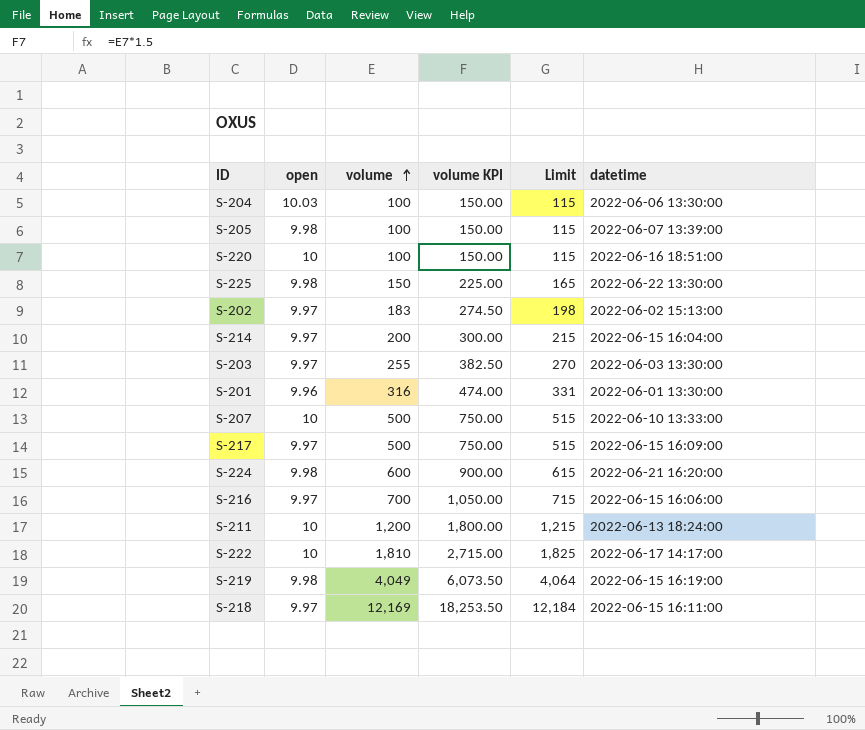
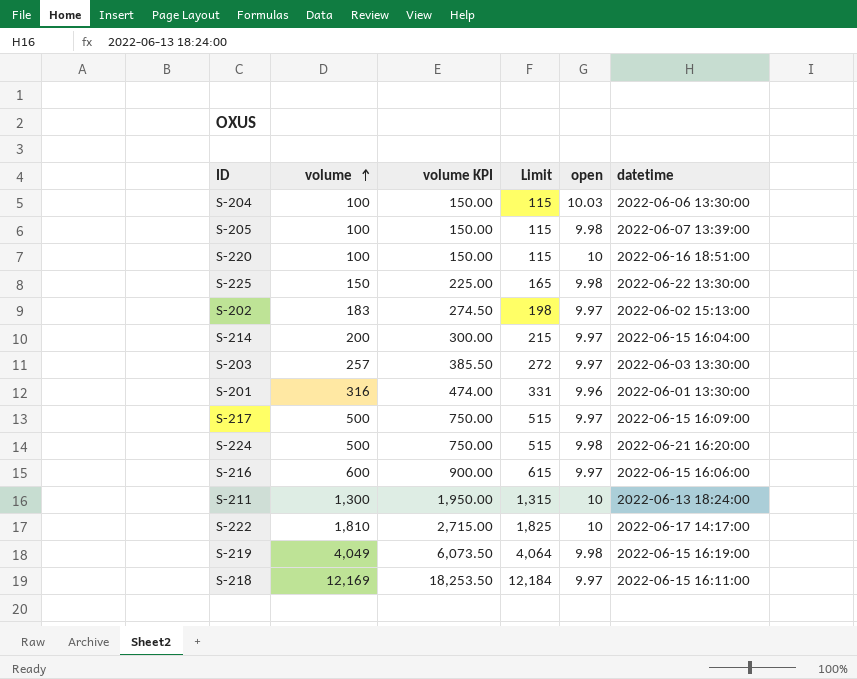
column open | position: 2 -> 5
row S-207: 10 | 500 | 750.00 | 515 | 2022-06-10 13:33:00 -> none
S-203 | volume: 255 -> 257
S-203 | volume KPI: 382.50 -> 385.50
S-203 | Limit: 270 -> 272
S-224 | volume: 600 -> 500
S-224 | volume KPI: 900.00 -> 750.00
S-224 | Limit: 615 -> 515
S-216 | volume: 700 -> 600
S-216 | volume KPI: 1,050.00 -> 900.00
S-216 | Limit: 715 -> 615
S-211 | volume: 1,200 -> 1,300
S-211 | volume KPI: 1,800.00 -> 1,950.00
S-211 | Limit: 1,215 -> 1,315

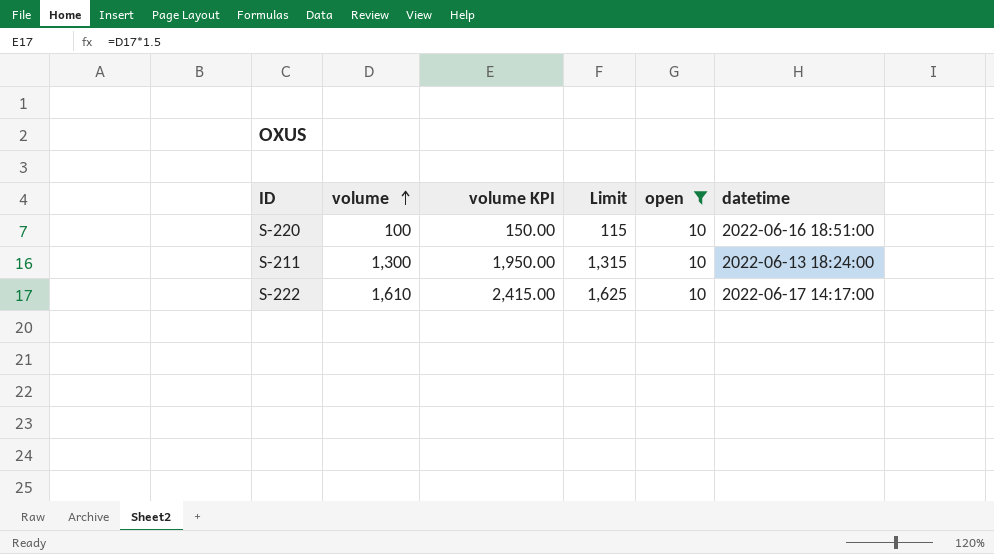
filter: none -> open = 10
S-222 | volume: 1,810 -> 1,610
S-222 | volume KPI: 2,715.00 -> 2,415.00
S-222 | Limit: 1,825 -> 1,625

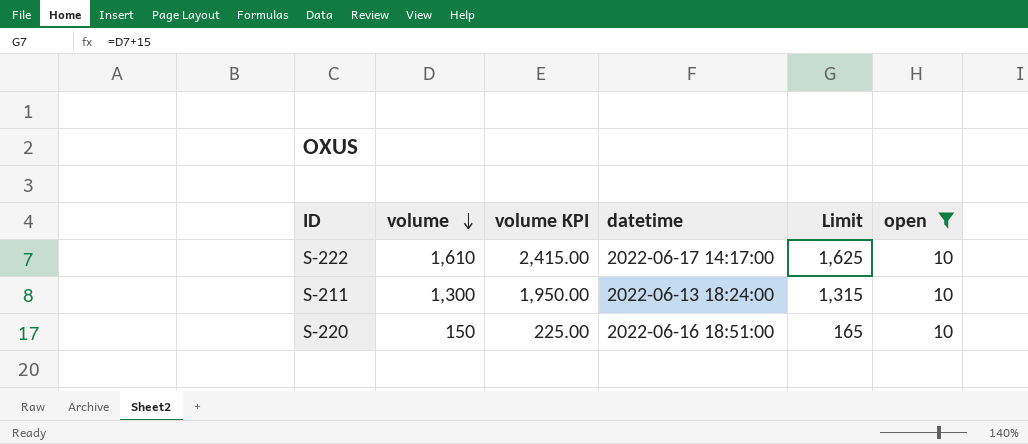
row order: volume ascending -> volume descending
column datetime | position: 6 -> 4
S-220 | volume: 100 -> 150
S-220 | volume KPI: 150.00 -> 225.00
S-220 | Limit: 115 -> 165

